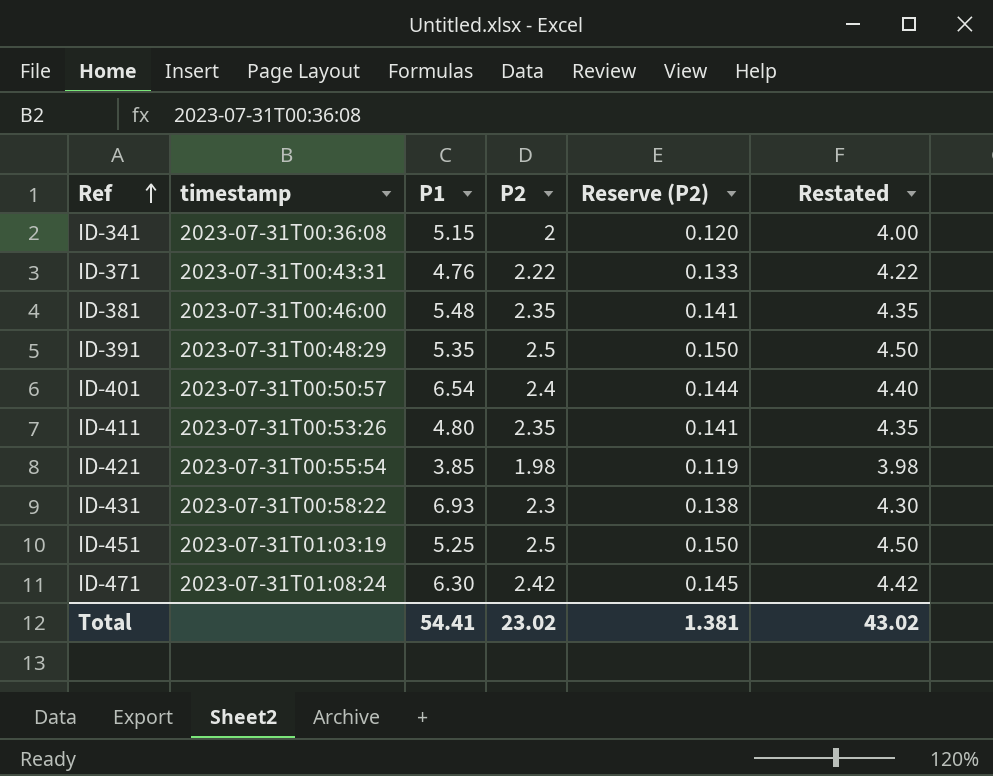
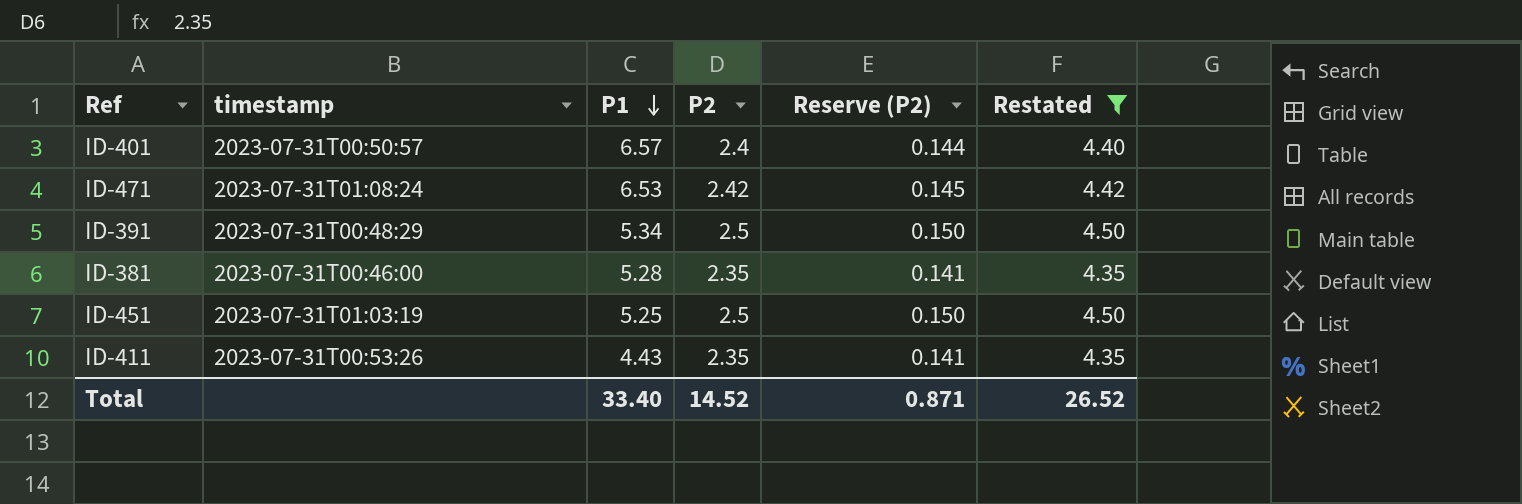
filter: none -> Restated >= 4.35
row order: Ref ascending -> P1 descending
ID-401 | P1: 6.54 -> 6.57
ID-471 | P1: 6.30 -> 6.53
ID-391 | P1: 5.35 -> 5.34
ID-381 | P1: 5.48 -> 5.28
ID-411 | P1: 4.80 -> 4.43
Total | P1: 54.41 -> 33.40
Total | P2: 23.02 -> 14.52
Total | Reserve (P2): 1.381 -> 0.871
Total | Restated: 43.02 -> 26.52

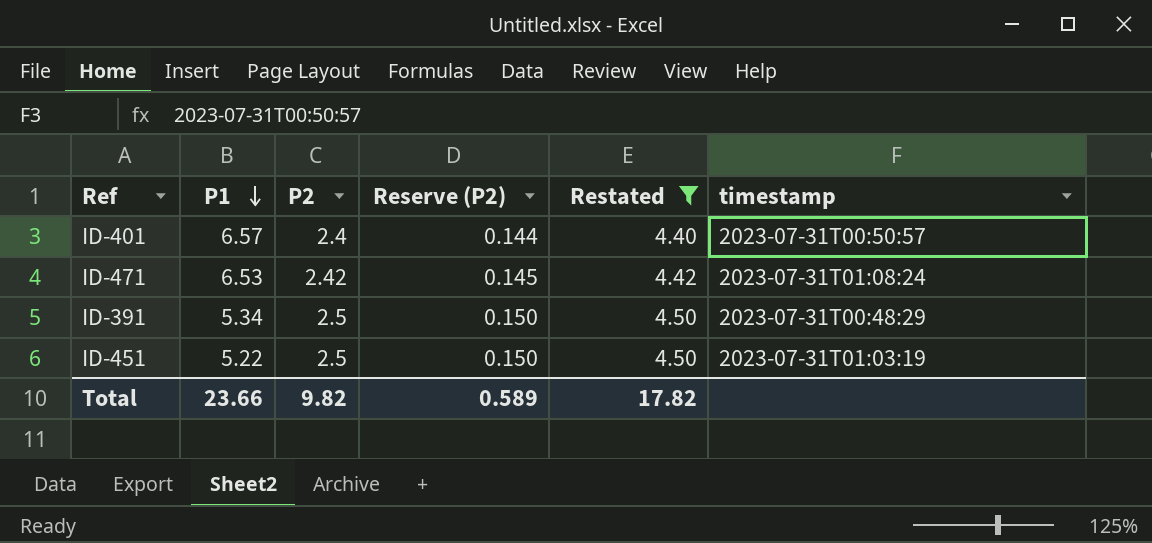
column timestamp | position: 2 -> 6
row ID-381: 2023-07-31T00:46:00 | 5.28 | 2.35 | 0.141 | 4.35 -> none
row ID-411: 2023-07-31T00:53:26 | 4.43 | 2.35 | 0.141 | 4.35 -> none
ID-451 | P1: 5.25 -> 5.22
Total | P1: 33.40 -> 23.66
Total | P2: 14.52 -> 9.82
Total | Reserve (P2): 0.871 -> 0.589
Total | Restated: 26.52 -> 17.82

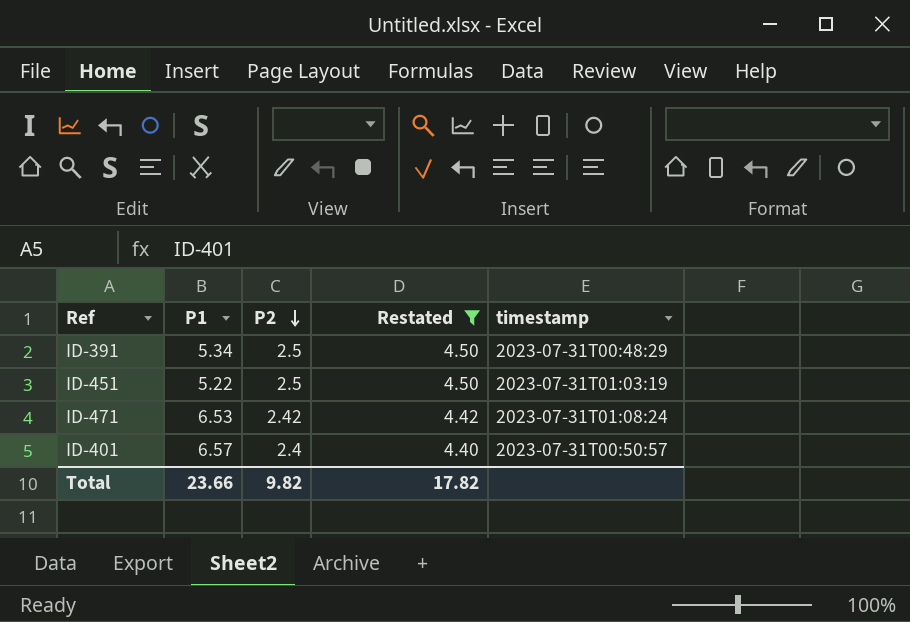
row order: P1 descending -> P2 descending
column Reserve (P2) | formula: [P2] * 0.06 -> none

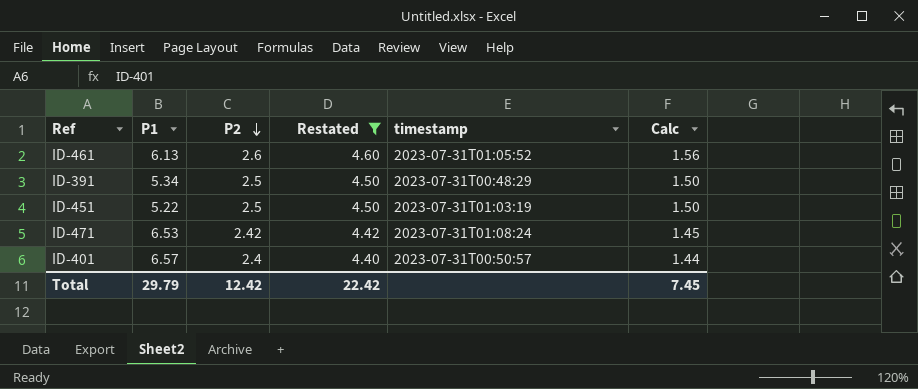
column Calc | formula: none -> [P2] * 0.6
row ID-461: none -> 6.13 | 2.6 | 4.60 | 2023-07-31T01:05:52 | 1.56
Total | P1: 23.66 -> 29.79
Total | P2: 9.82 -> 12.42
Total | Restated: 17.82 -> 22.42

